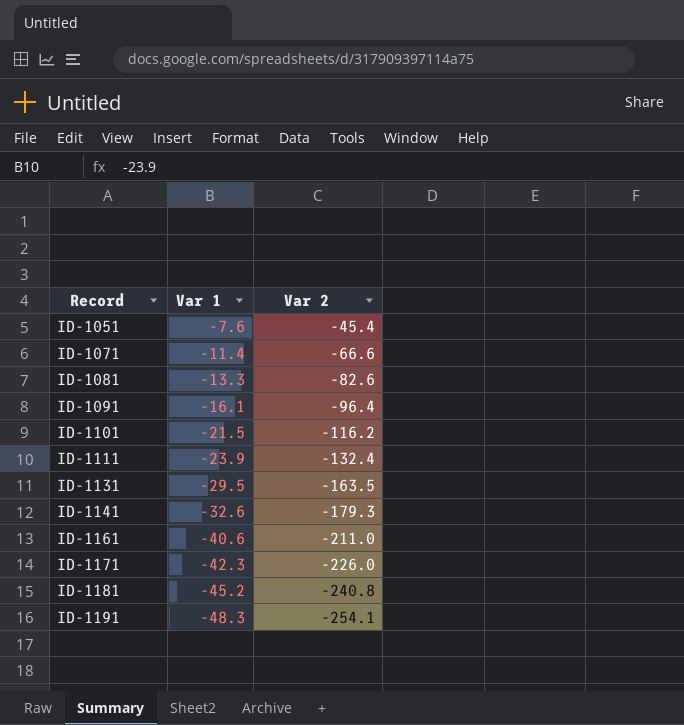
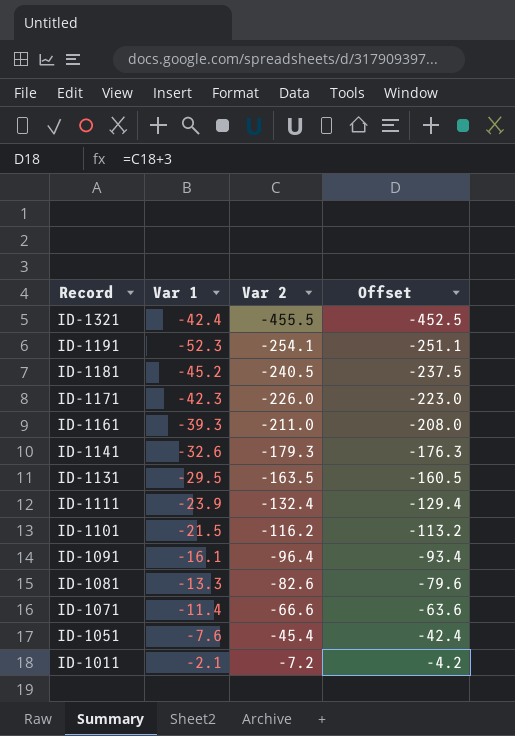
row order: Record ascending -> Record descending
column Offset | formula: none -> [Var 2] + 3
row ID-1321: none -> -42.4 | -455.5 | -452.5
ID-1191 | Var 1: -48.3 -> -52.3
ID-1181 | Var 2: -240.8 -> -240.5
ID-1161 | Var 1: -40.6 -> -39.3
row ID-1011: none -> -2.1 | -7.2 | -4.2

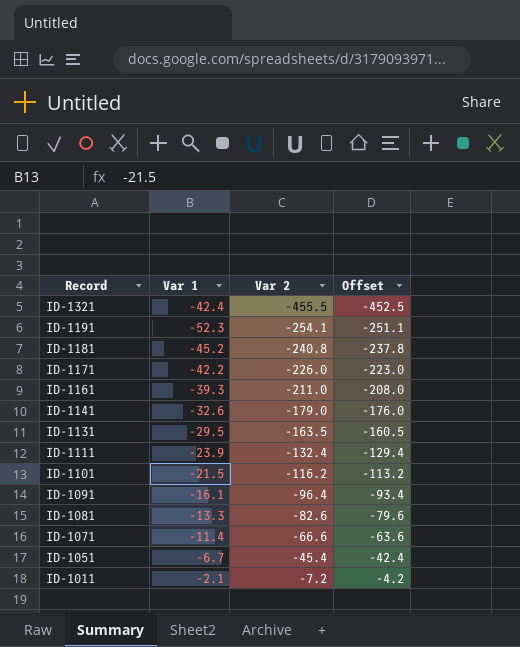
ID-1181 | Var 2: -240.5 -> -240.8
ID-1181 | Offset: -237.5 -> -237.8
ID-1171 | Var 1: -42.3 -> -42.2
ID-1141 | Var 2: -179.3 -> -179.0
ID-1141 | Offset: -176.3 -> -176.0
ID-1051 | Var 1: -7.6 -> -6.7

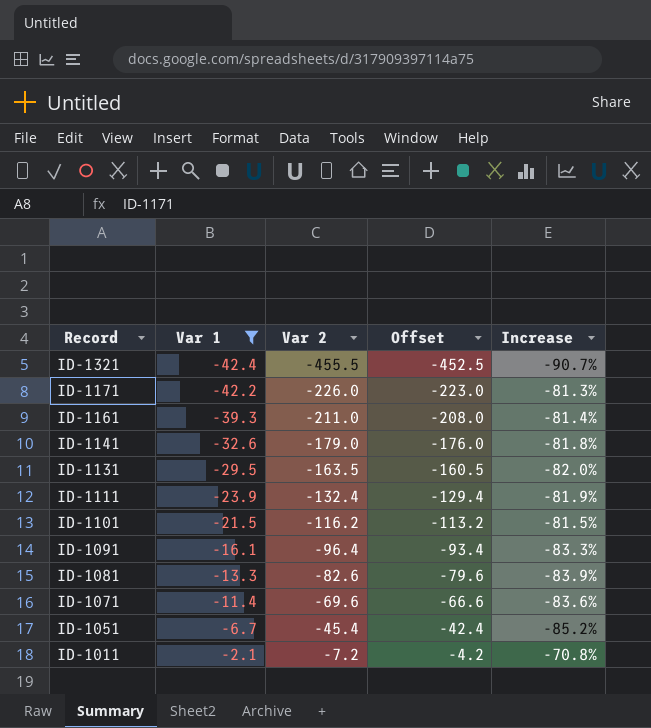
filter: none -> Var 1 >= -42.4
column Increase | formula: none -> ([Var 1] - [Var 2]) / [Var 2]
ID-1071 | Var 2: -66.6 -> -69.6
ID-1071 | Offset: -63.6 -> -66.6

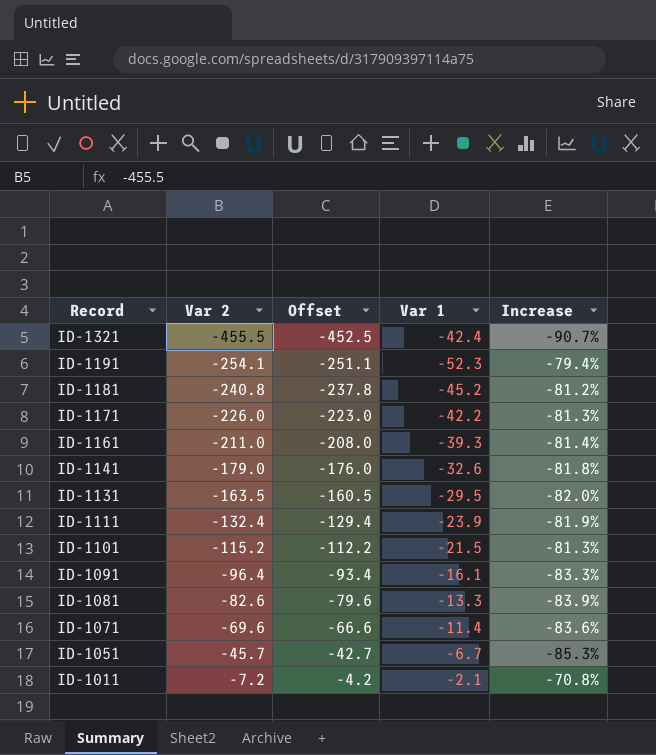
filter: Var 1 >= -42.4 -> none
column Var 1 | position: 2 -> 4
ID-1101 | Var 2: -116.2 -> -115.2
ID-1101 | Offset: -113.2 -> -112.2
ID-1101 | Increase: -81.5% -> -81.3%
ID-1051 | Var 2: -45.4 -> -45.7
ID-1051 | Offset: -42.4 -> -42.7
ID-1051 | Increase: -85.2% -> -85.3%

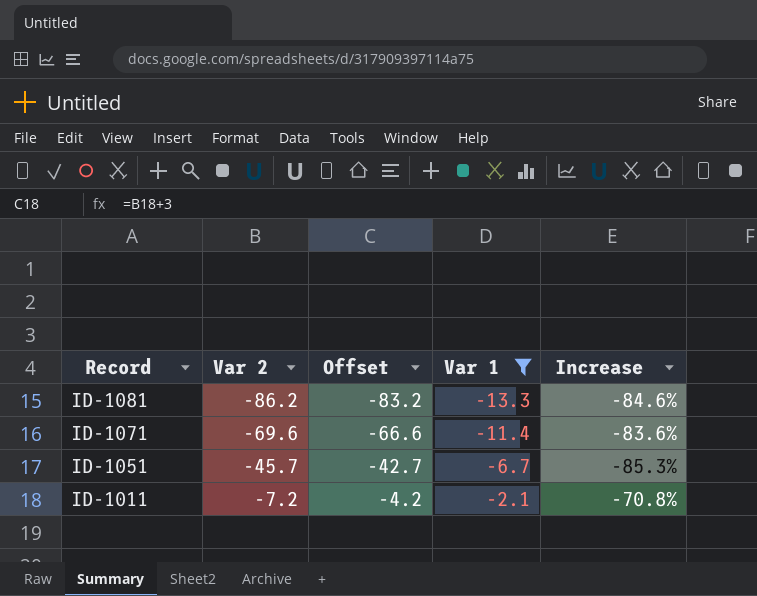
filter: none -> Var 1 >= -13.3
ID-1081 | Var 2: -82.6 -> -86.2
ID-1081 | Offset: -79.6 -> -83.2
ID-1081 | Increase: -83.9% -> -84.6%

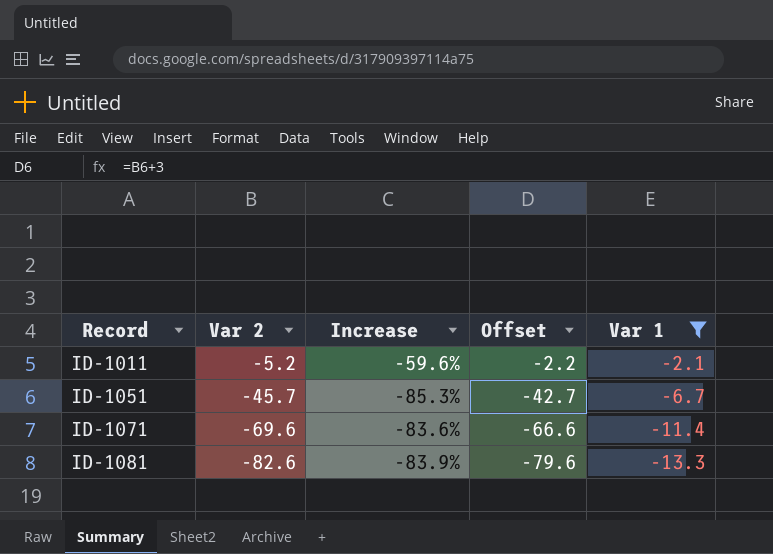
row order: Record descending -> Record ascending
column Increase | position: 5 -> 3
ID-1011 | Var 2: -7.2 -> -5.2
ID-1011 | Increase: -70.8% -> -59.6%
ID-1011 | Offset: -4.2 -> -2.2
ID-1081 | Var 2: -86.2 -> -82.6
ID-1081 | Increase: -84.6% -> -83.9%
ID-1081 | Offset: -83.2 -> -79.6

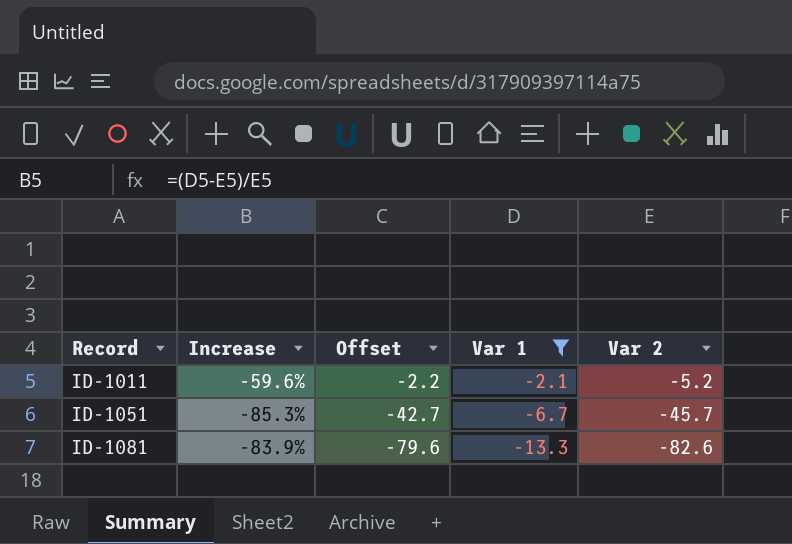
column Var 2 | position: 2 -> 5
row ID-1071: -69.6 | -83.6% | -66.6 | -11.4 -> none

